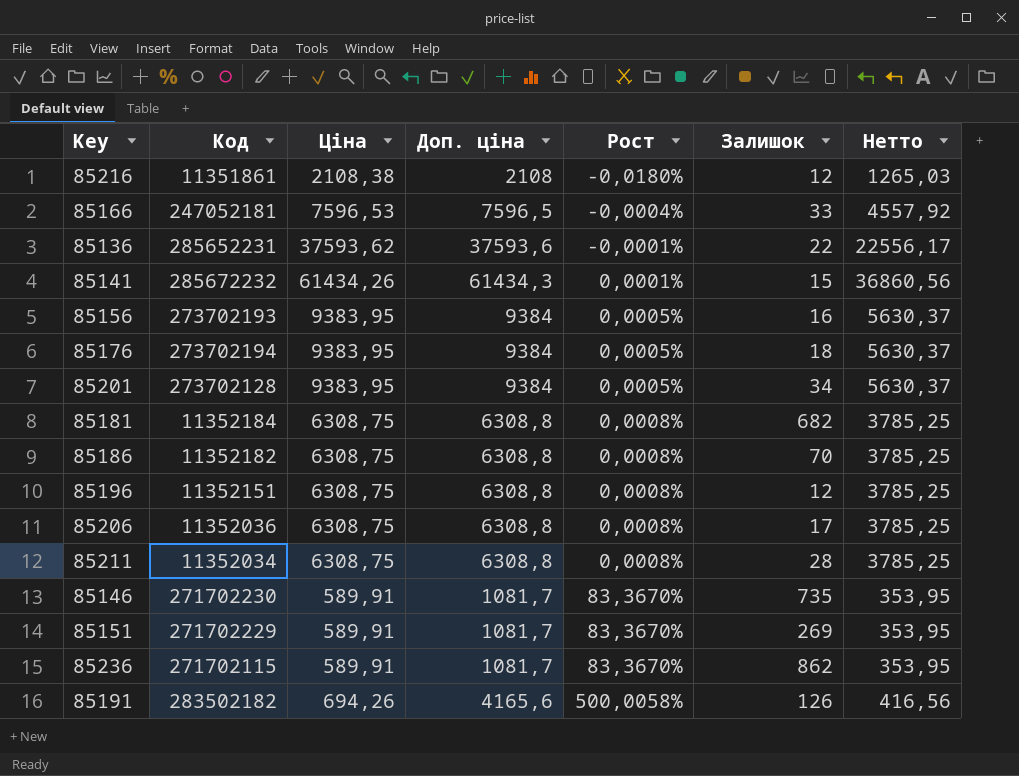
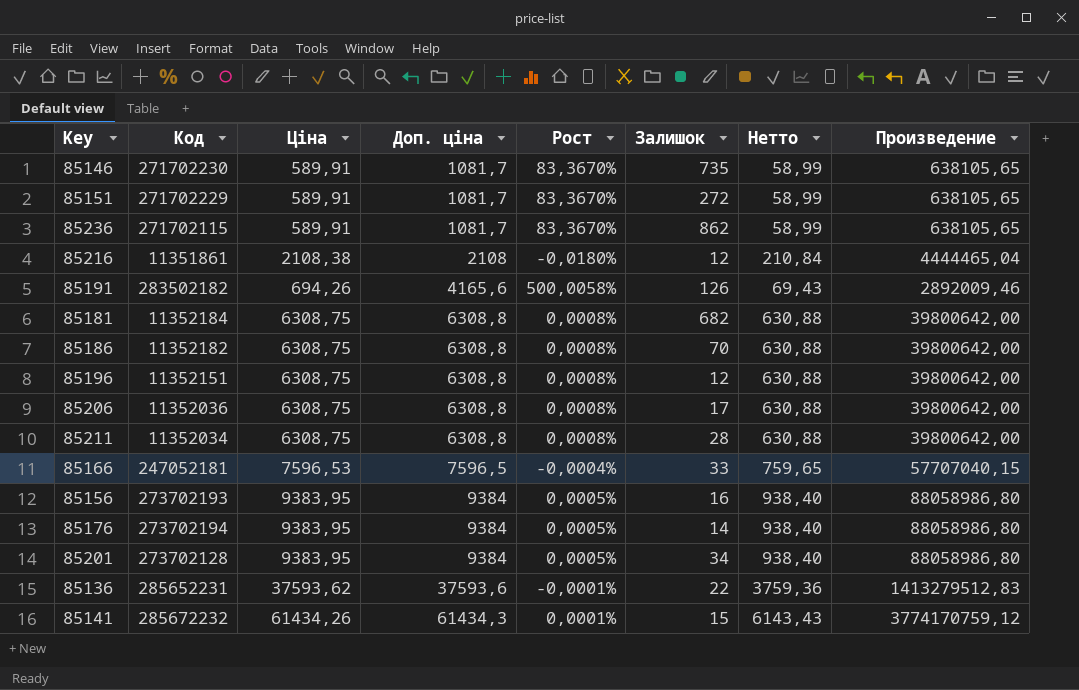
row order: Рост ascending -> Доп. ціна ascending
column Нетто | formula: [Ціна] * 0,6 -> [Ціна] * 0,1
column Произведение | formula: none -> [Ціна] * [Доп. ціна]
85151 | Залишок: 269 -> 272
85176 | Залишок: 18 -> 14

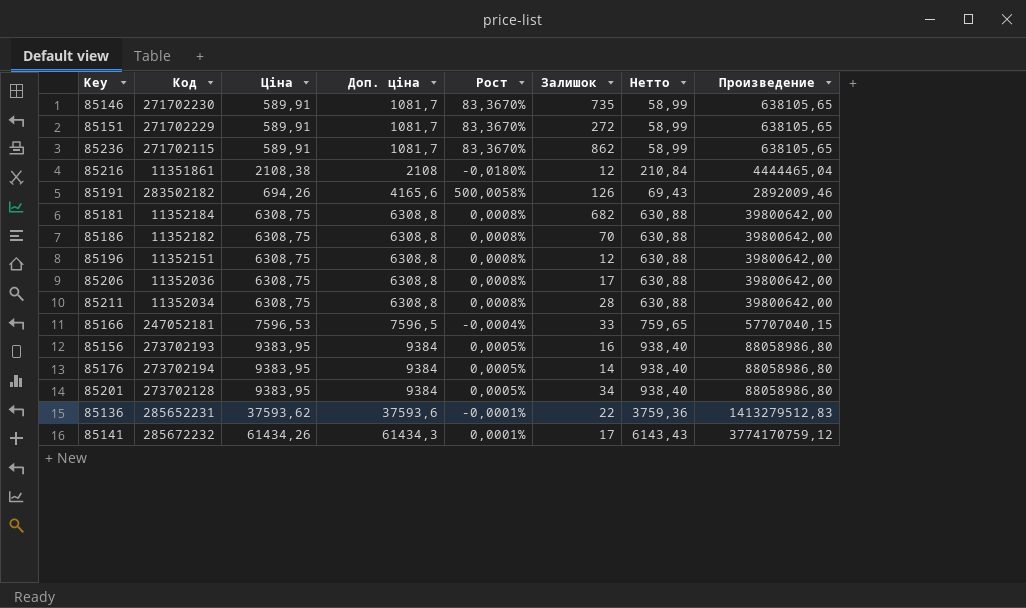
85141 | Залишок: 15 -> 17

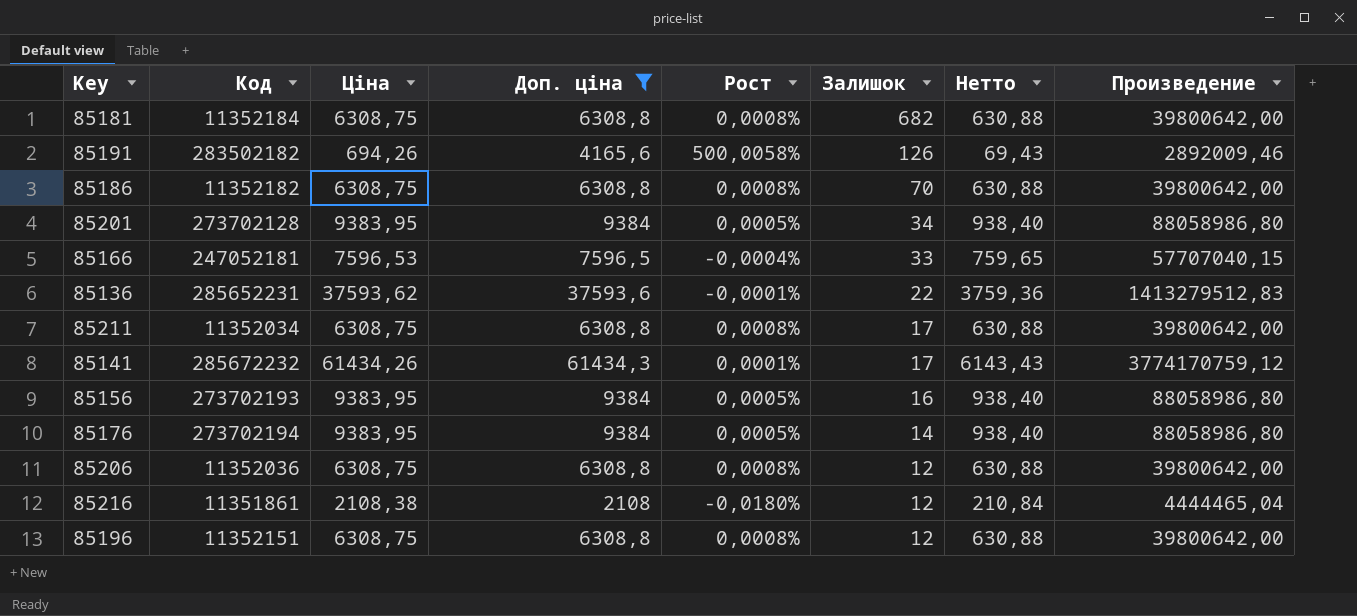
filter: none -> Доп. ціна != 1081,7
row order: Доп. ціна ascending -> Залишок descending
85211 | Залишок: 28 -> 17
85206 | Залишок: 17 -> 12

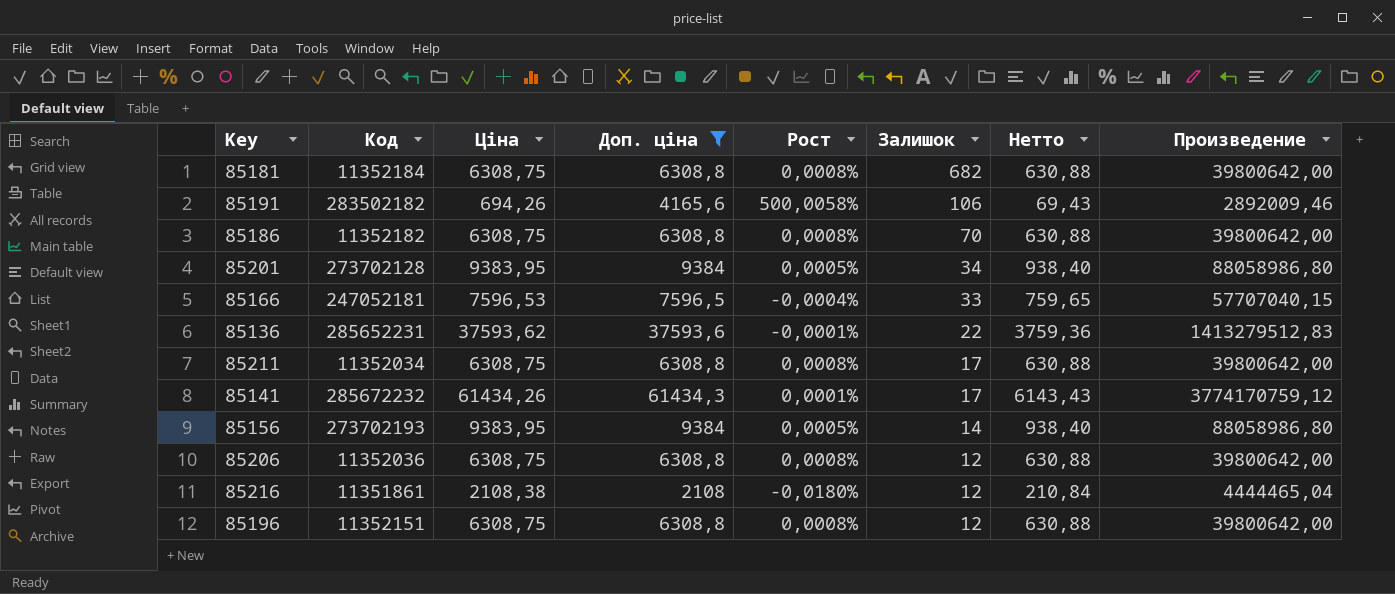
row 85176: 273702194 | 9383,95 | 9384 | 0,0005% | 14 | 938,40 | 88058986,80 -> none
85191 | Залишок: 126 -> 106
85156 | Залишок: 16 -> 14

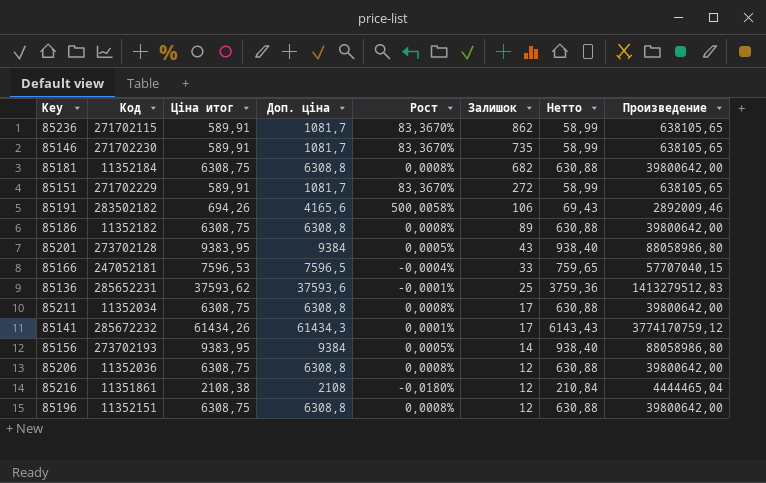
filter: Доп. ціна != 1081,7 -> none
column name: Ціна -> Ціна итог
85186 | Залишок: 70 -> 89
85201 | Залишок: 34 -> 43
85136 | Залишок: 22 -> 25

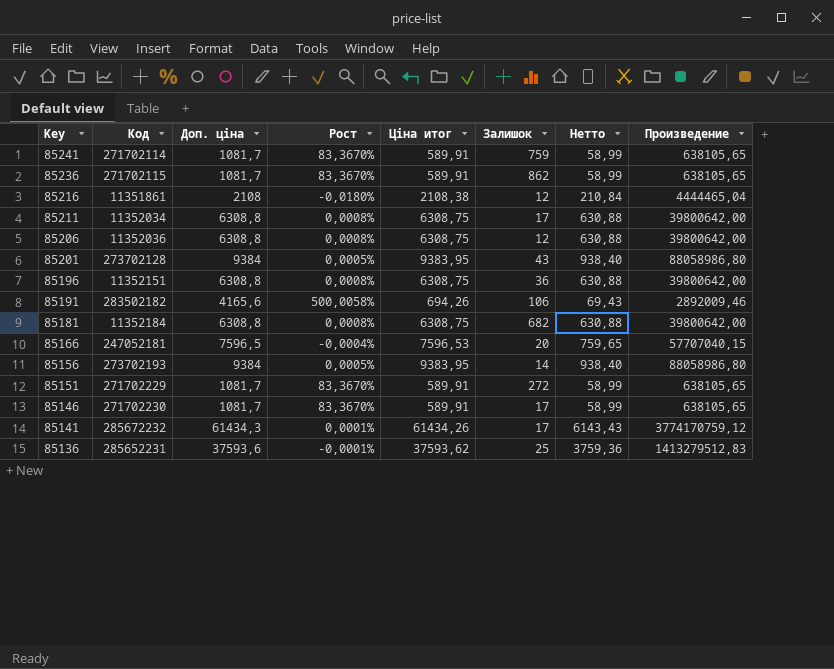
row order: Залишок descending -> Key descending
column Ціна итог | position: 3 -> 5
row 85186: 11352182 | 6308,75 | 6308,8 | 0,0008% | 89 | 630,88 | 39800642,00 -> none
row 85241: none -> 271702114 | 1081,7 | 83,3670% | 589,91 | 759 | 58,99 | 638105,65
85196 | Залишок: 12 -> 36
85166 | Залишок: 33 -> 20
85146 | Залишок: 735 -> 17

